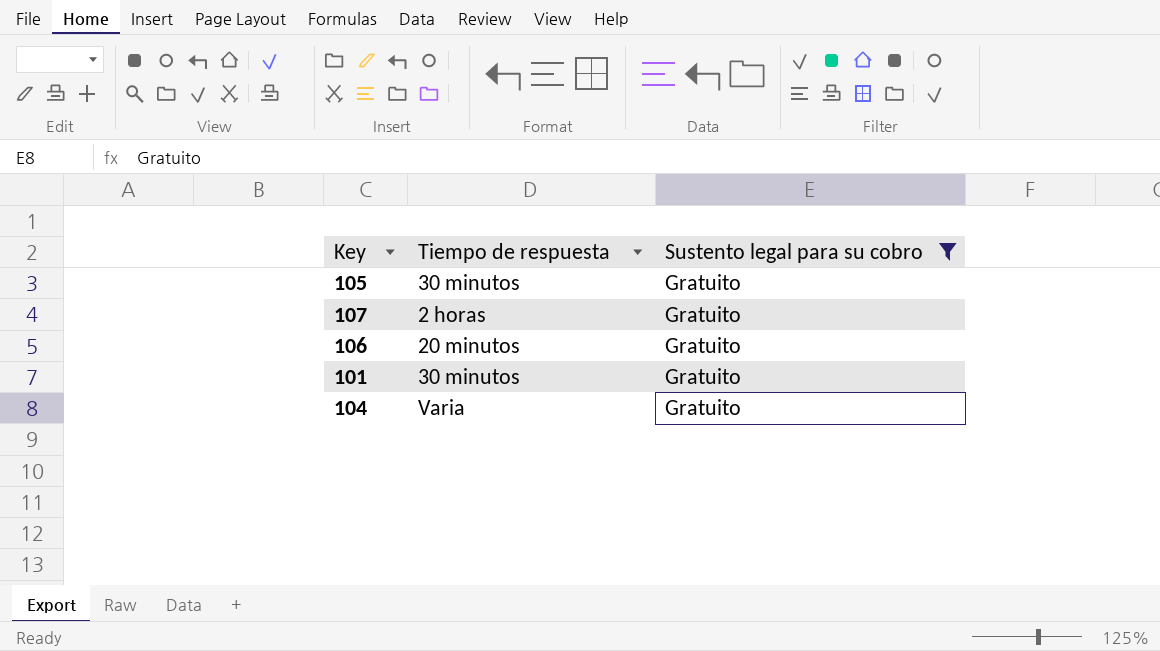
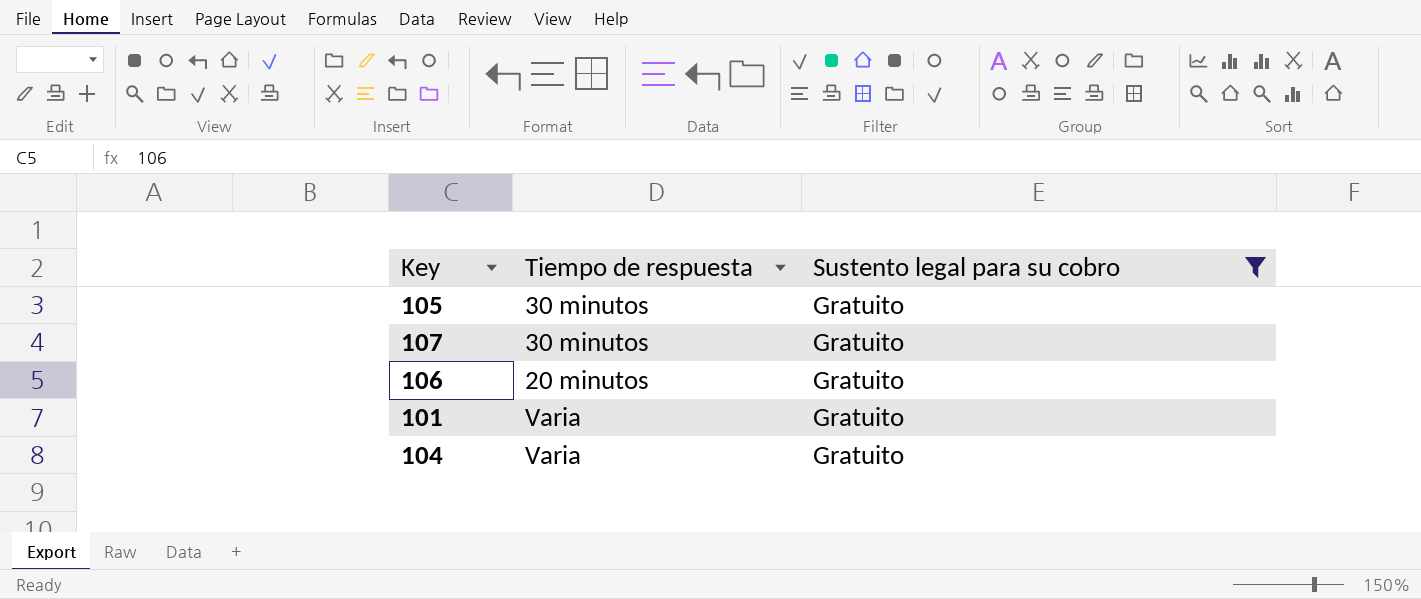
107 | Tiempo de respuesta: 2 horas -> 30 minutos
101 | Tiempo de respuesta: 30 minutos -> Varia

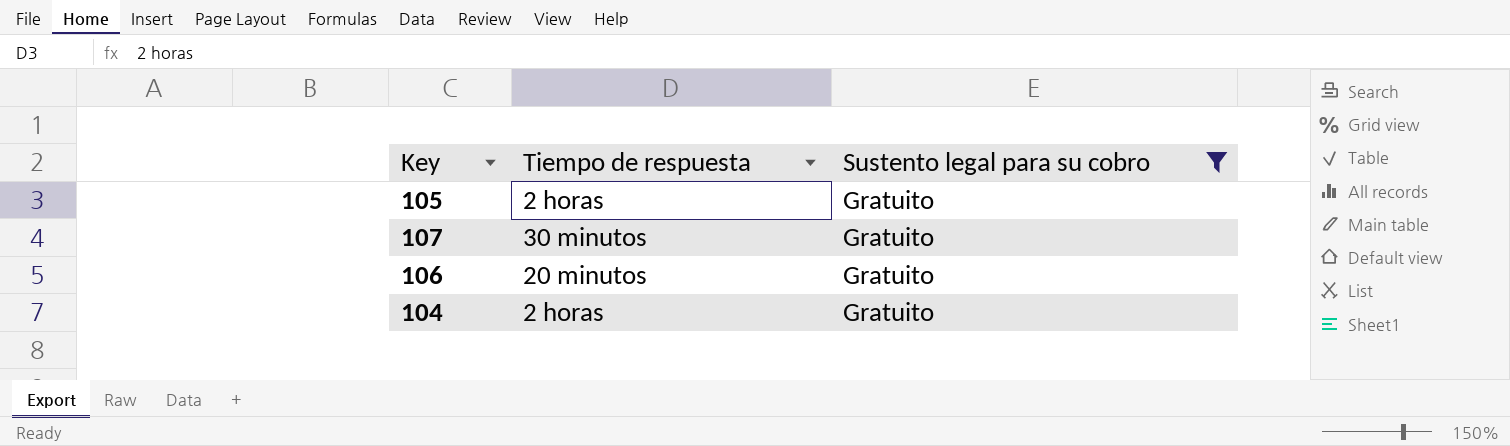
row 101: Varia | Gratuito -> none
105 | Tiempo de respuesta: 30 minutos -> 2 horas
104 | Tiempo de respuesta: Varia -> 2 horas

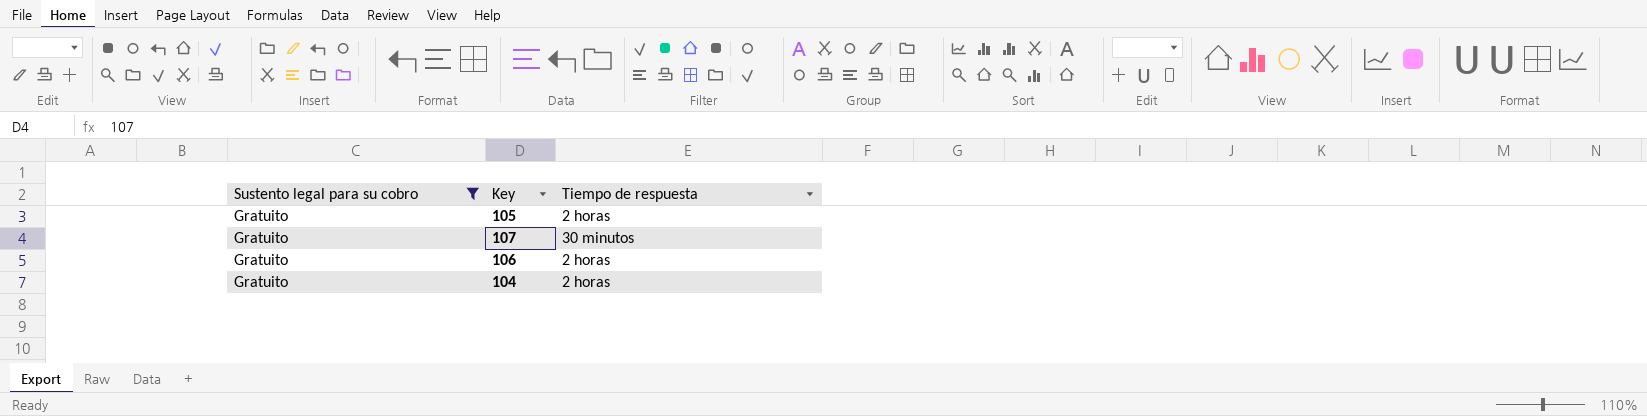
column Sustento legal para su cobro | position: 3 -> 1
106 | Tiempo de respuesta: 20 minutos -> 2 horas

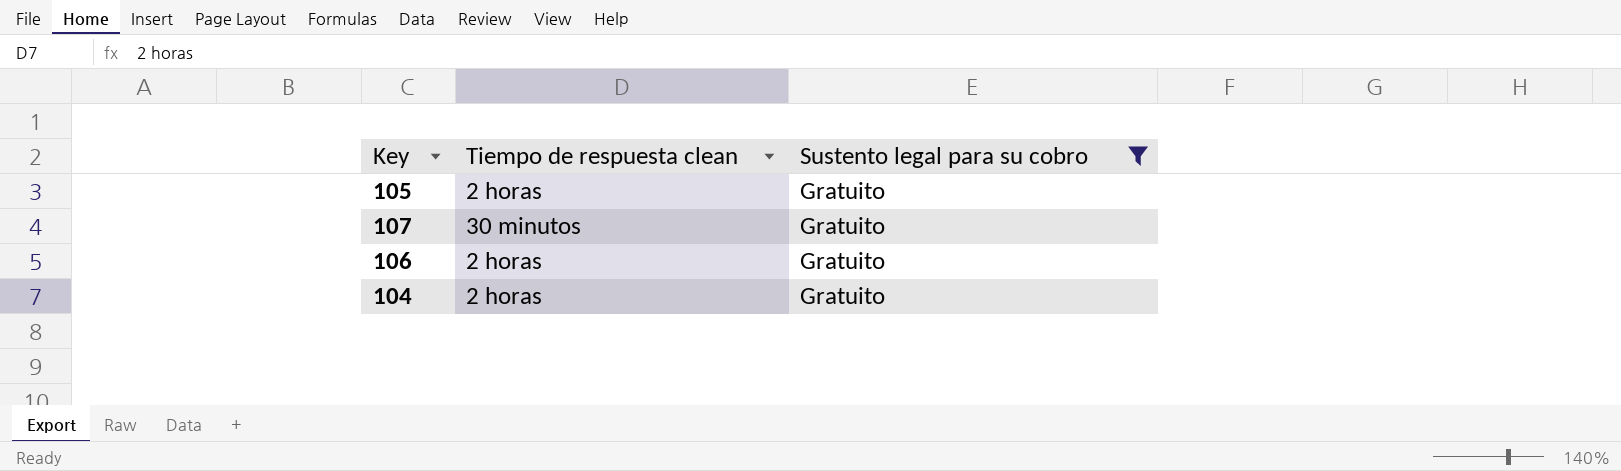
column name: Tiempo de respuesta -> Tiempo de respuesta clean
column Sustento legal para su cobro | position: 1 -> 3

